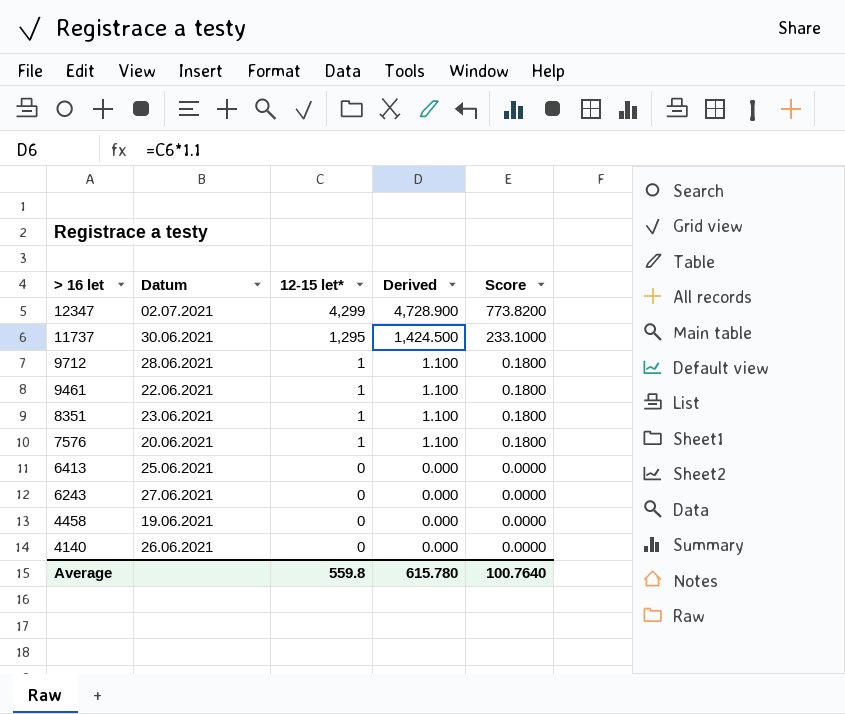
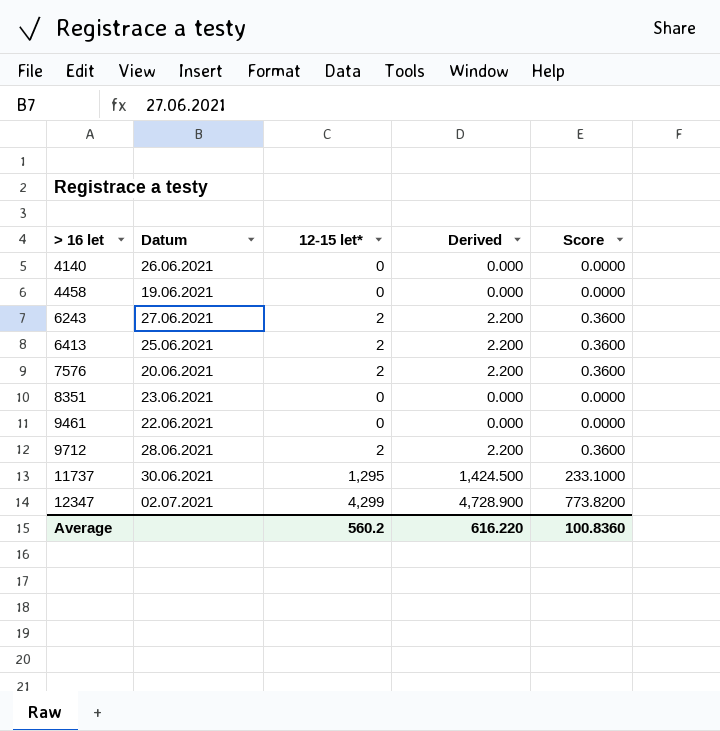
row order: > 16 let descending -> > 16 let ascending
6243 | 12-15 let*: 0 -> 2
6243 | Derived: 0.000 -> 2.200
6243 | Score: 0.0000 -> 0.3600
6413 | 12-15 let*: 0 -> 2
6413 | Derived: 0.000 -> 2.200
6413 | Score: 0.0000 -> 0.3600
7576 | 12-15 let*: 1 -> 2
7576 | Derived: 1.100 -> 2.200
7576 | Score: 0.1800 -> 0.3600
8351 | 12-15 let*: 1 -> 0
8351 | Derived: 1.100 -> 0.000
8351 | Score: 0.1800 -> 0.0000
9461 | 12-15 let*: 1 -> 0
9461 | Derived: 1.100 -> 0.000
9461 | Score: 0.1800 -> 0.0000
9712 | 12-15 let*: 1 -> 2
9712 | Derived: 1.100 -> 2.200
9712 | Score: 0.1800 -> 0.3600
Average | 12-15 let*: 559.8 -> 560.2
Average | Derived: 615.780 -> 616.220
Average | Score: 100.7640 -> 100.8360

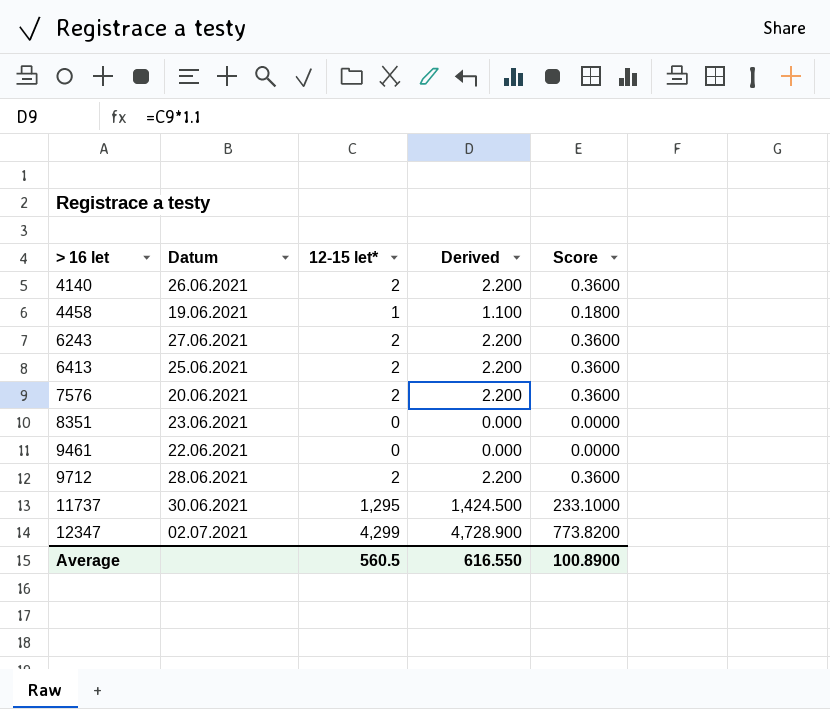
4140 | 12-15 let*: 0 -> 2
4140 | Derived: 0.000 -> 2.200
4140 | Score: 0.0000 -> 0.3600
4458 | 12-15 let*: 0 -> 1
4458 | Derived: 0.000 -> 1.100
4458 | Score: 0.0000 -> 0.1800
Average | 12-15 let*: 560.2 -> 560.5
Average | Derived: 616.220 -> 616.550
Average | Score: 100.8360 -> 100.8900

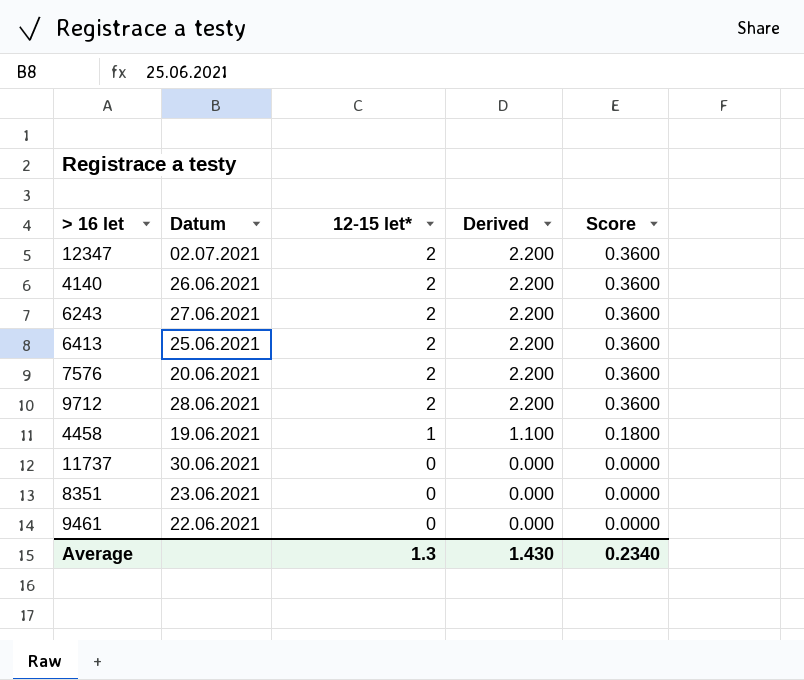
row order: > 16 let ascending -> 12-15 let* descending
12347 | 12-15 let*: 4,299 -> 2
12347 | Derived: 4,728.900 -> 2.200
12347 | Score: 773.8200 -> 0.3600
11737 | 12-15 let*: 1,295 -> 0
11737 | Derived: 1,424.500 -> 0.000
11737 | Score: 233.1000 -> 0.0000
Average | 12-15 let*: 560.5 -> 1.3
Average | Derived: 616.550 -> 1.430
Average | Score: 100.8900 -> 0.2340

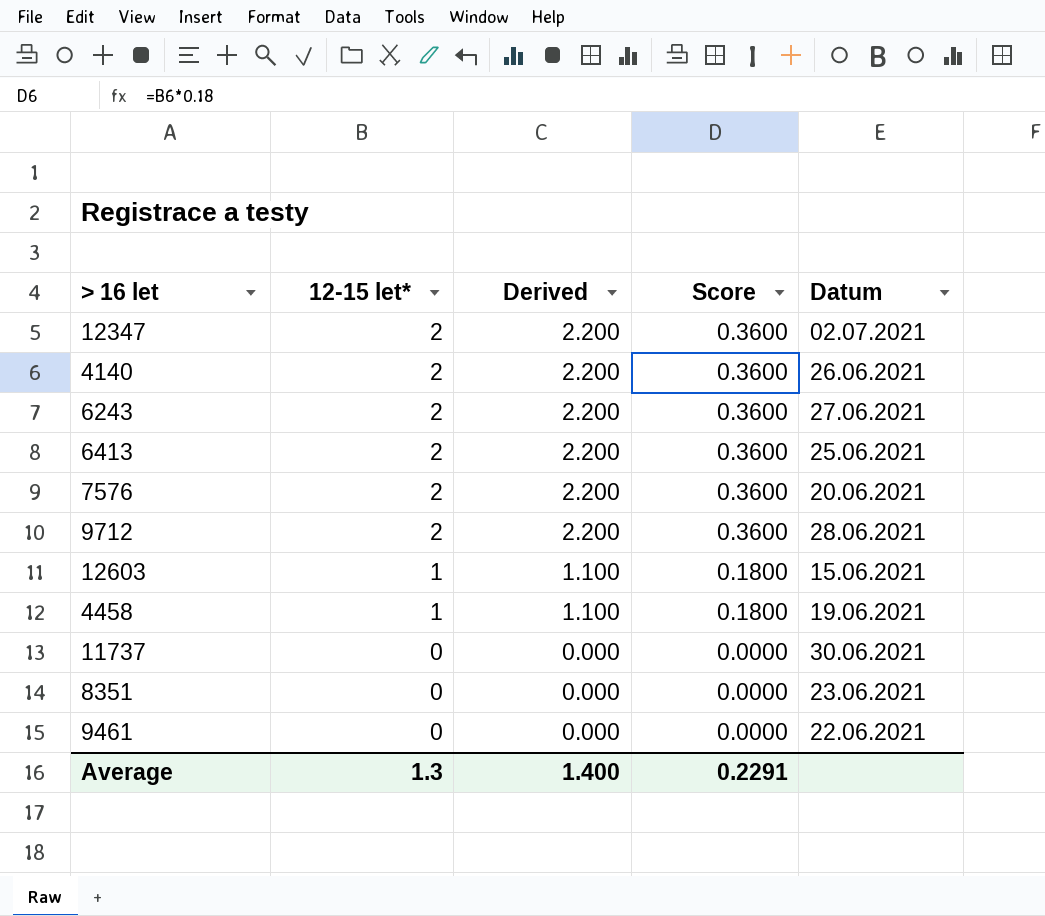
column Datum | position: 2 -> 5
row 12603: none -> 1 | 1.100 | 0.1800 | 15.06.2021
Average | Derived: 1.430 -> 1.400
Average | Score: 0.2340 -> 0.2291

